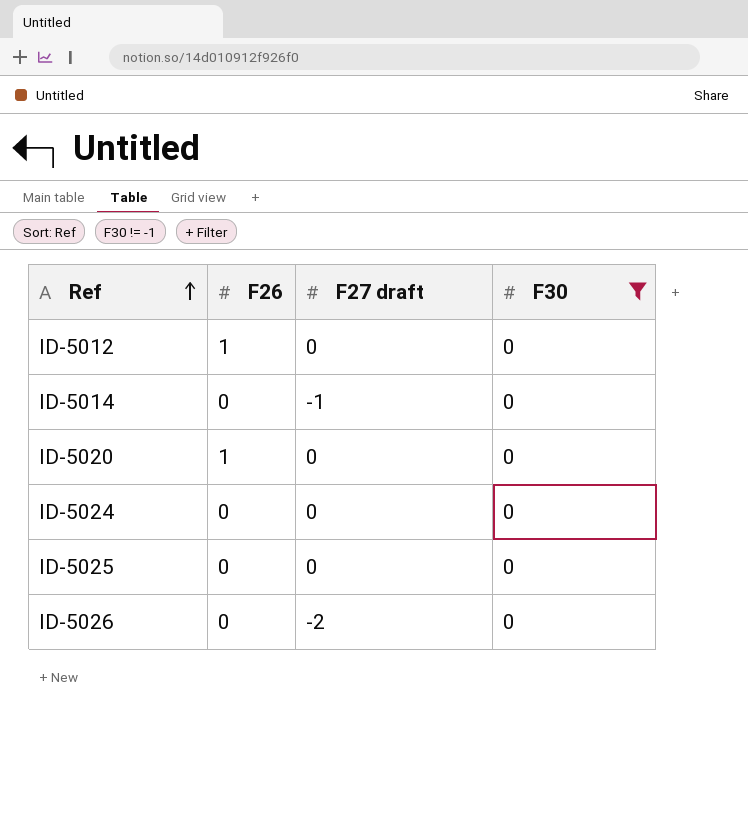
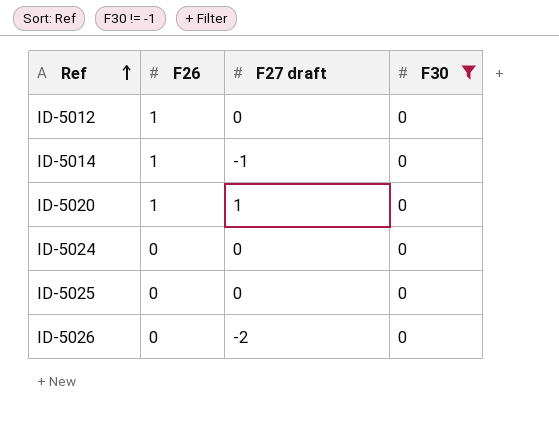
ID-5014 | F26: 0 -> 1
ID-5020 | F27 draft: 0 -> 1

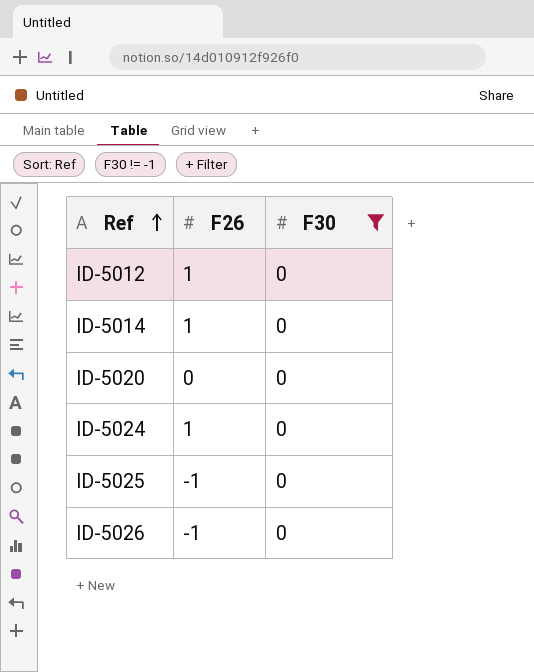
column F27 draft | position: 3 -> none
ID-5020 | F26: 1 -> 0
ID-5024 | F26: 0 -> 1
ID-5025 | F26: 0 -> -1
ID-5026 | F26: 0 -> -1

